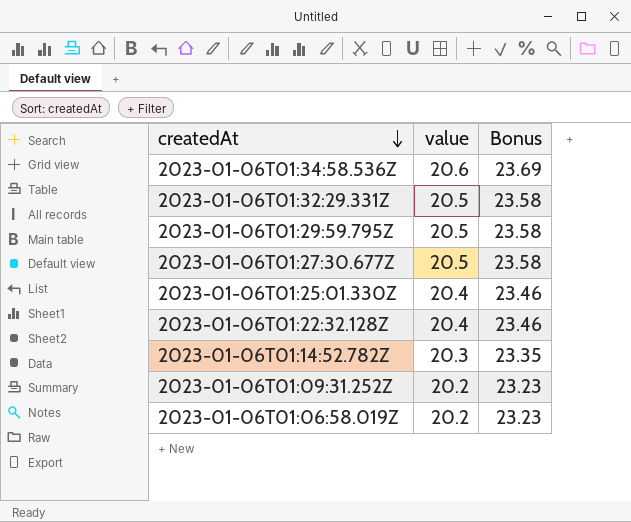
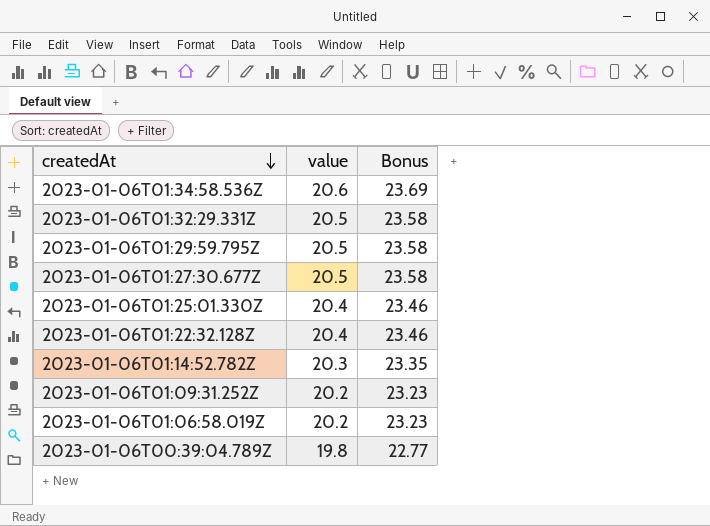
row 2023-01-06T00:39:04.789Z: none -> 19.8 | 22.77

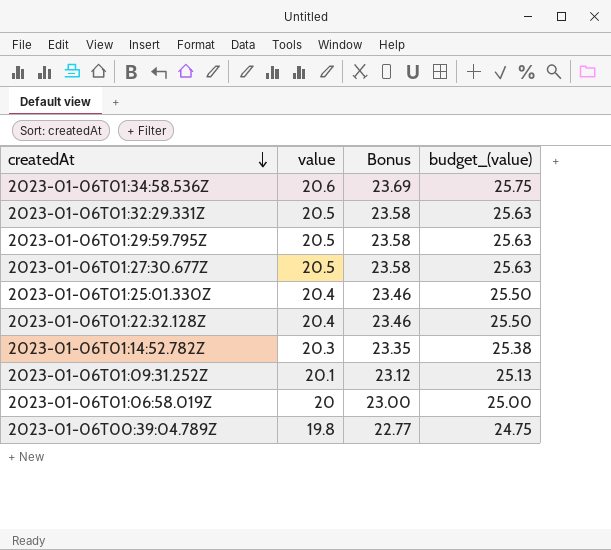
column budget_(value) | formula: none -> [value] * 1.25
2023-01-06T01:09:31.252Z | value: 20.2 -> 20.1
2023-01-06T01:09:31.252Z | Bonus: 23.23 -> 23.12
2023-01-06T01:06:58.019Z | value: 20.2 -> 20
2023-01-06T01:06:58.019Z | Bonus: 23.23 -> 23.00

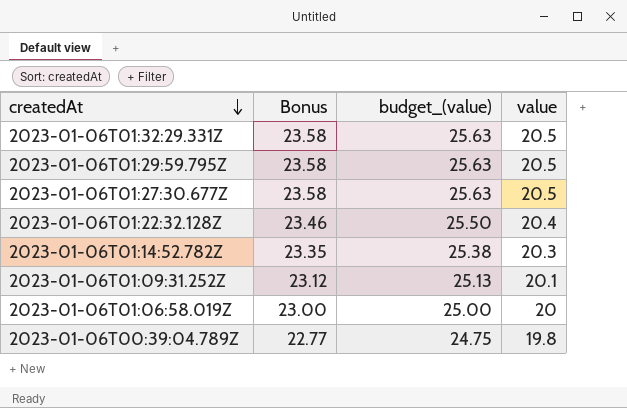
column value | position: 2 -> 4
row 2023-01-06T01:34:58.536Z: 20.6 | 23.69 | 25.75 -> none
row 2023-01-06T01:25:01.330Z: 20.4 | 23.46 | 25.50 -> none

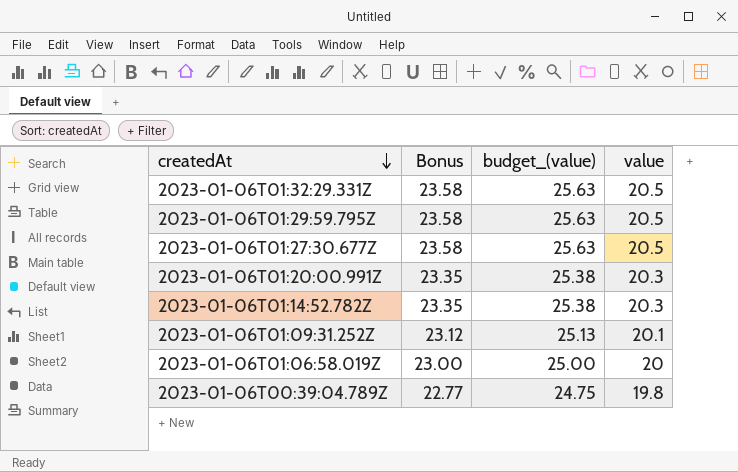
row 2023-01-06T01:22:32.128Z: 23.46 | 25.50 | 20.4 -> none
row 2023-01-06T01:20:00.991Z: none -> 23.35 | 25.38 | 20.3

